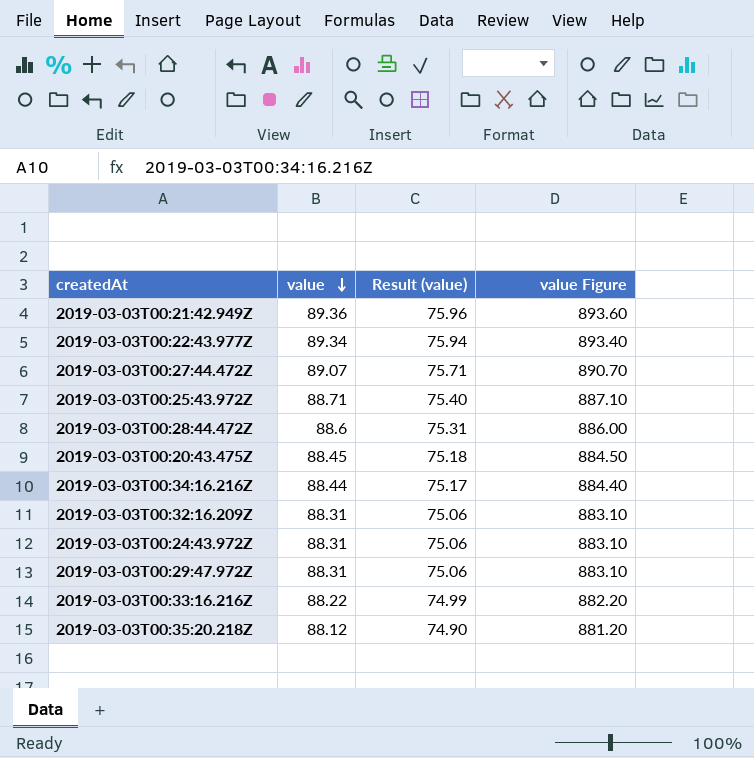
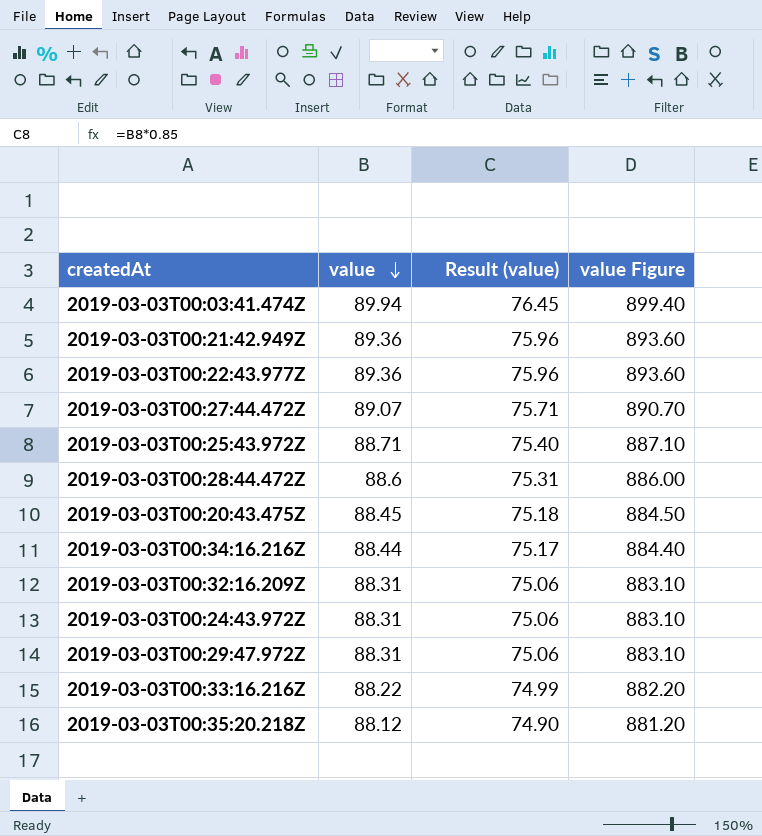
row 2019-03-03T00:03:41.474Z: none -> 89.94 | 76.45 | 899.40
2019-03-03T00:22:43.977Z | value: 89.34 -> 89.36
2019-03-03T00:22:43.977Z | Result (value): 75.94 -> 75.96
2019-03-03T00:22:43.977Z | value Figure: 893.40 -> 893.60

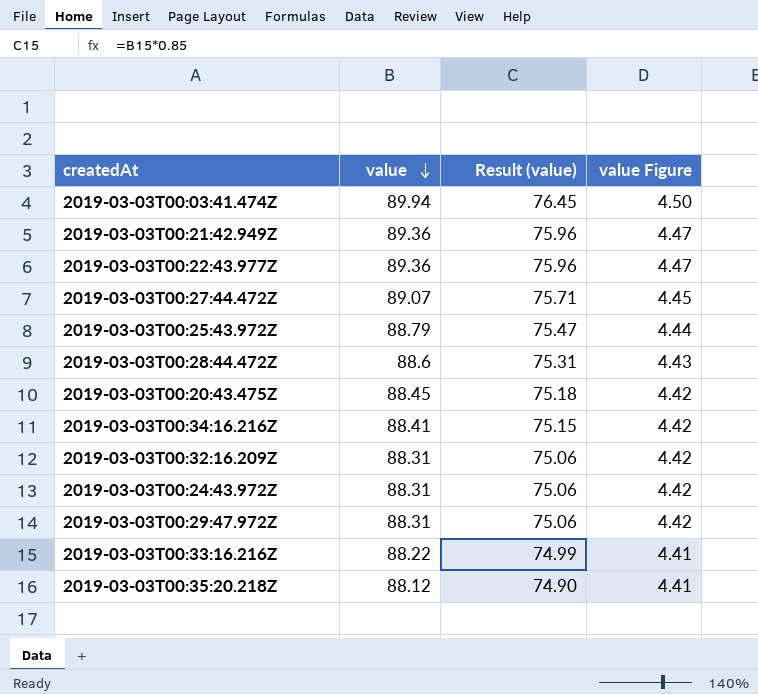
column value Figure | formula: [value] * 10 -> [value] * 0.05
2019-03-03T00:25:43.972Z | value: 88.71 -> 88.79
2019-03-03T00:25:43.972Z | Result (value): 75.40 -> 75.47
2019-03-03T00:34:16.216Z | value: 88.44 -> 88.41
2019-03-03T00:34:16.216Z | Result (value): 75.17 -> 75.15

